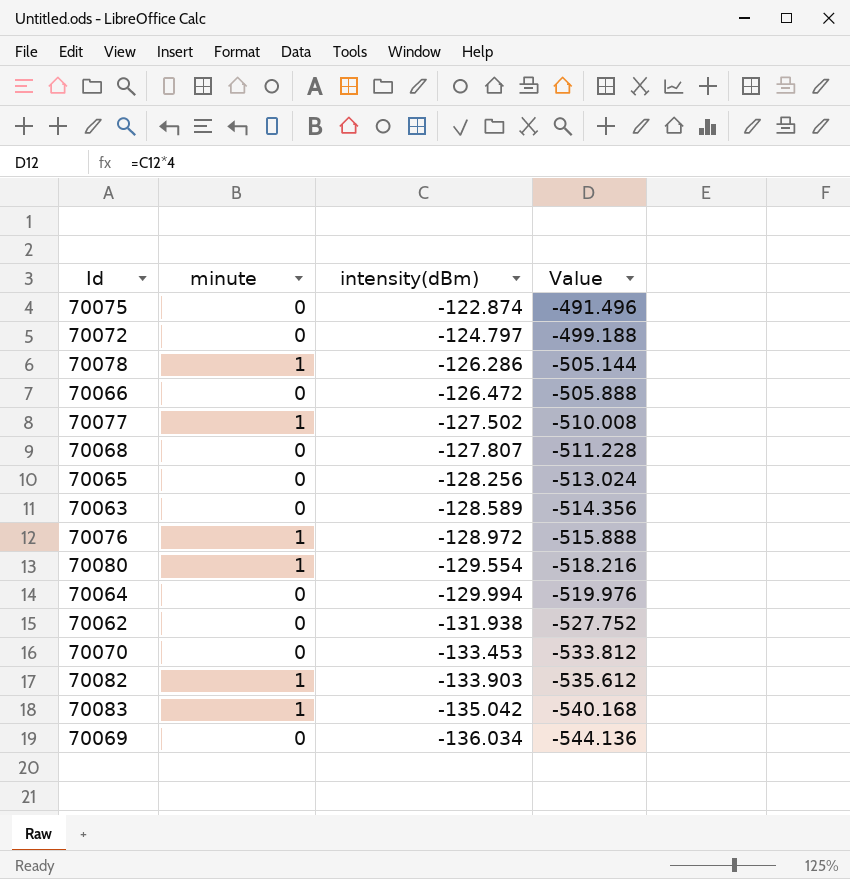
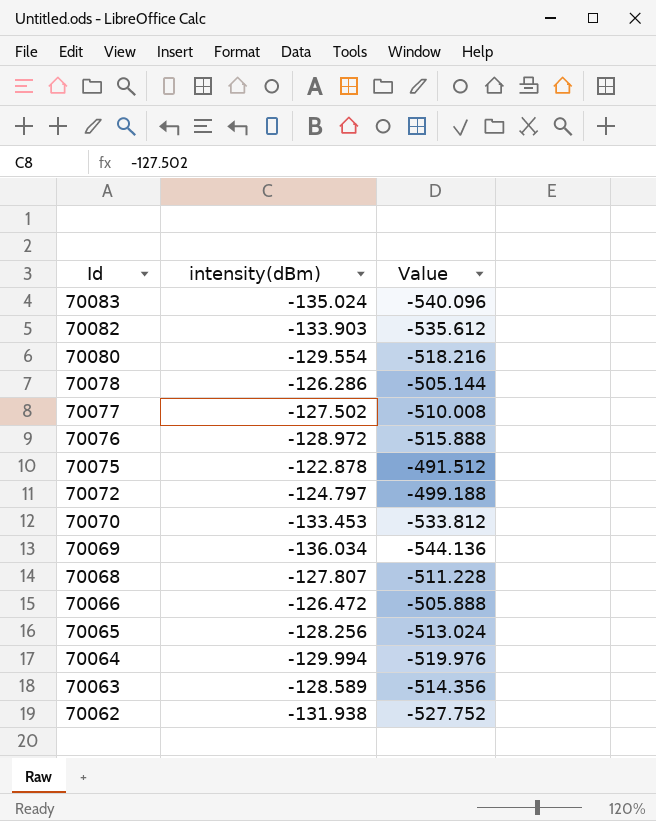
row order: intensity(dBm) descending -> Id descending
column minute | position: 2 -> none
70083 | intensity(dBm): -135.042 -> -135.024
70083 | Value: -540.168 -> -540.096
70075 | intensity(dBm): -122.874 -> -122.878
70075 | Value: -491.496 -> -491.512

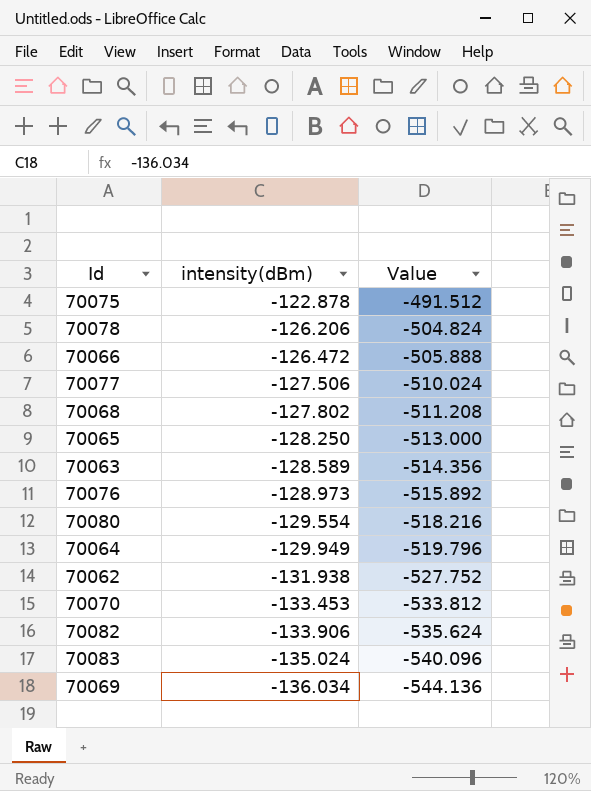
row order: Id descending -> intensity(dBm) descending
row 70072: -124.797 | -499.188 -> none
70078 | intensity(dBm): -126.286 -> -126.206
70078 | Value: -505.144 -> -504.824
70077 | intensity(dBm): -127.502 -> -127.506
70077 | Value: -510.008 -> -510.024
70068 | intensity(dBm): -127.807 -> -127.802
70068 | Value: -511.228 -> -511.208
70065 | intensity(dBm): -128.256 -> -128.250
70065 | Value: -513.024 -> -513.000
70076 | intensity(dBm): -128.972 -> -128.973
70076 | Value: -515.888 -> -515.892
70064 | intensity(dBm): -129.994 -> -129.949
70064 | Value: -519.976 -> -519.796
70082 | intensity(dBm): -133.903 -> -133.906
70082 | Value: -535.612 -> -535.624

